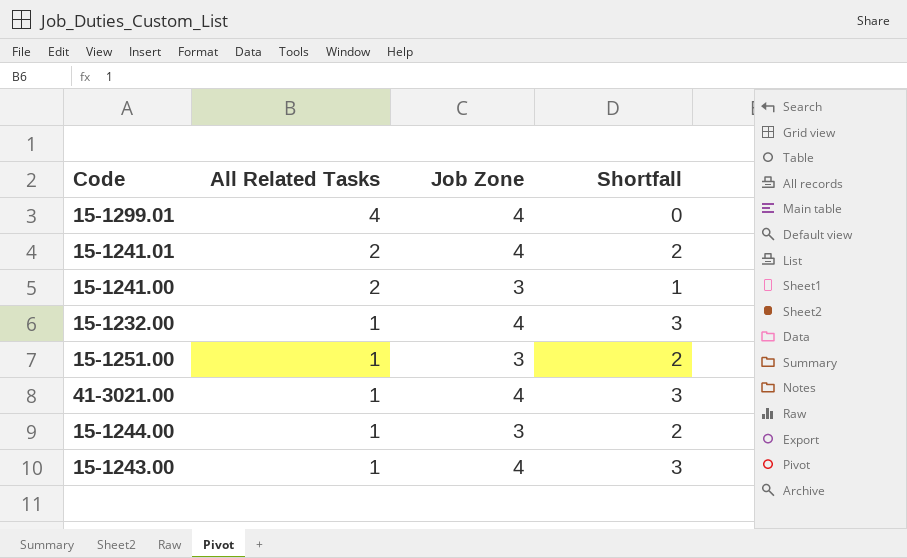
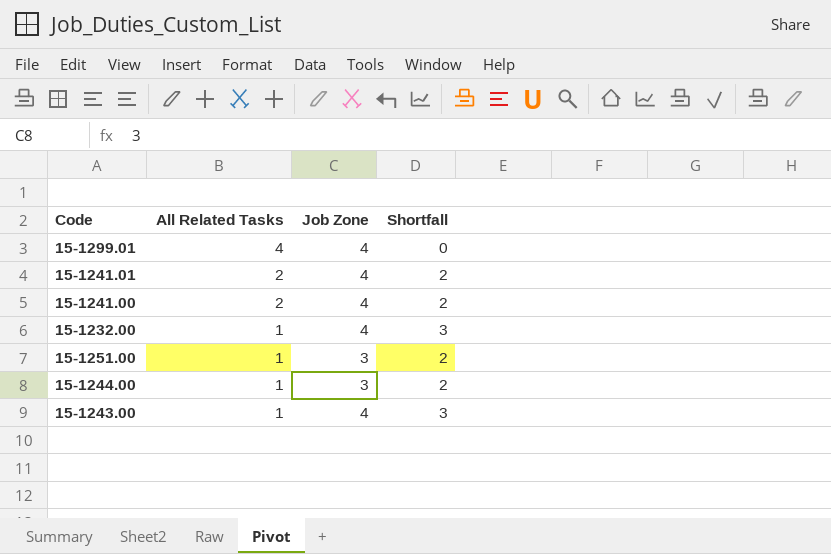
row 41-3021.00: 1 | 4 | 3 -> none
15-1241.00 | Job Zone: 3 -> 4
15-1241.00 | Shortfall: 1 -> 2

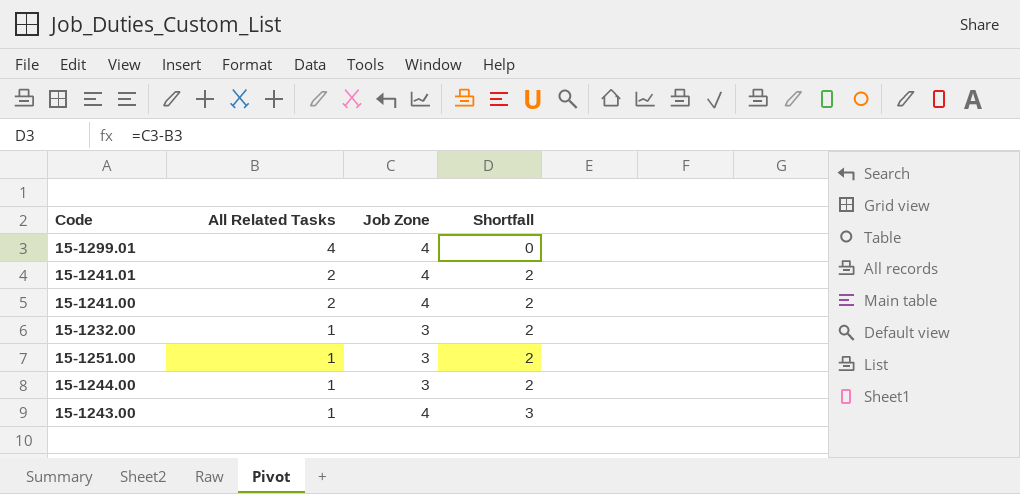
15-1232.00 | Job Zone: 4 -> 3
15-1232.00 | Shortfall: 3 -> 2

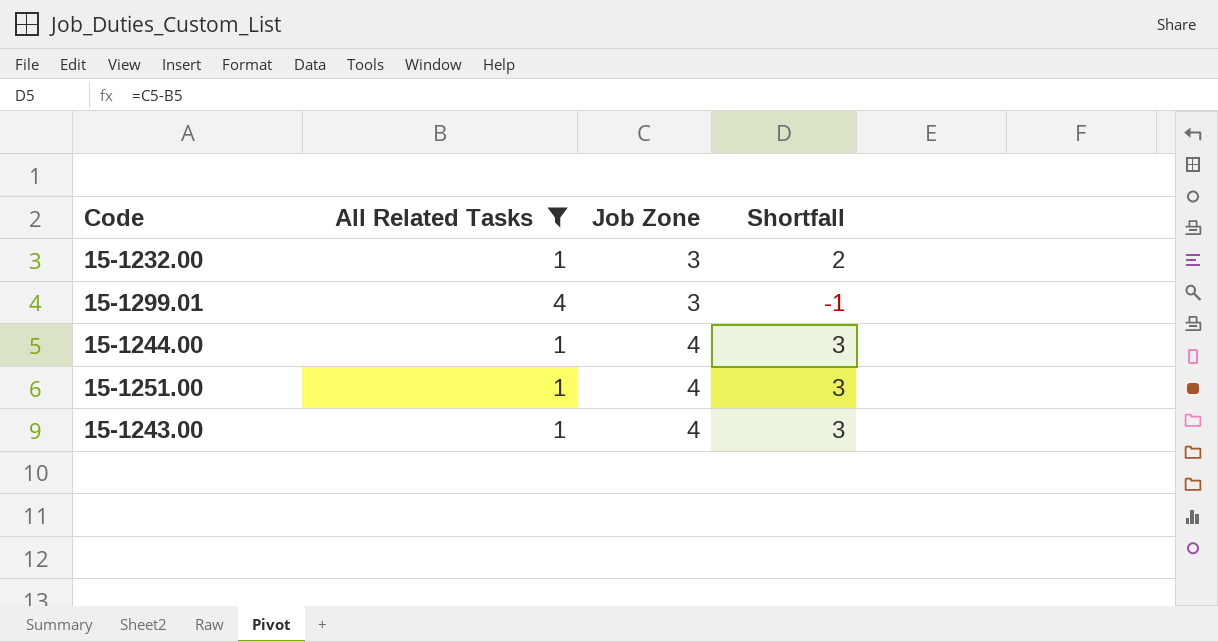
filter: none -> All Related Tasks != 2
row order: All Related Tasks descending -> Job Zone ascending
15-1299.01 | Job Zone: 4 -> 3
15-1299.01 | Shortfall: 0 -> -1
15-1244.00 | Job Zone: 3 -> 4
15-1244.00 | Shortfall: 2 -> 3
15-1251.00 | Job Zone: 3 -> 4
15-1251.00 | Shortfall: 2 -> 3

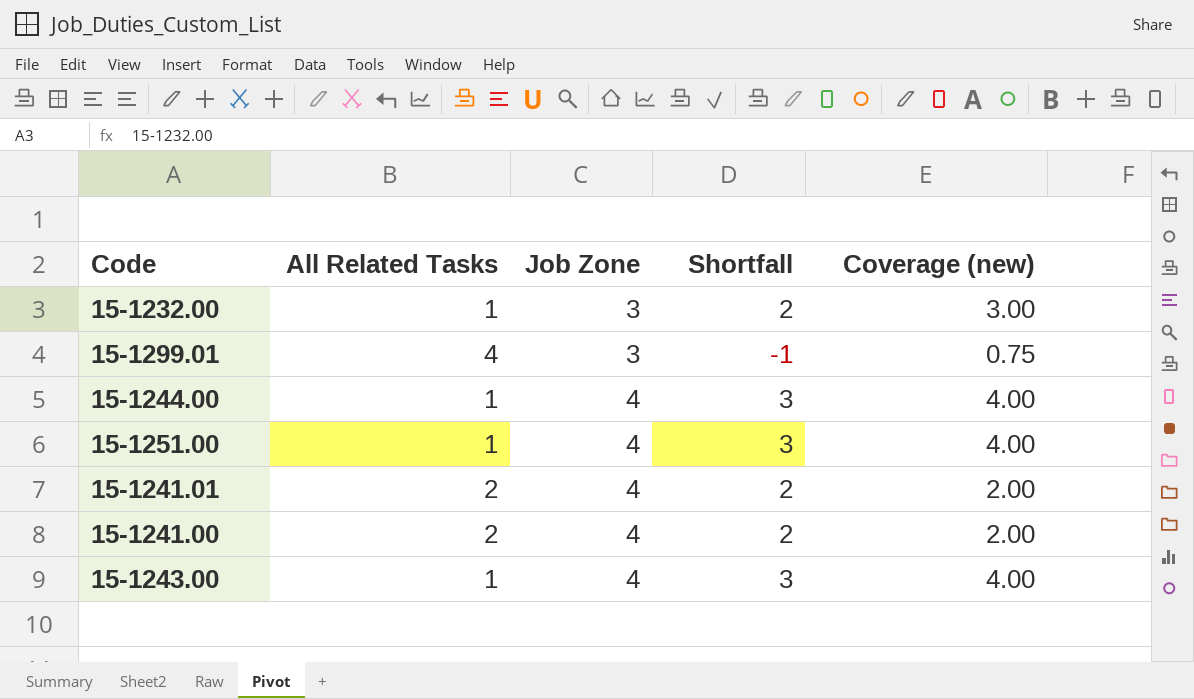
filter: All Related Tasks != 2 -> none
column Coverage (new) | formula: none -> [Job Zone] / [All Related Tasks]

